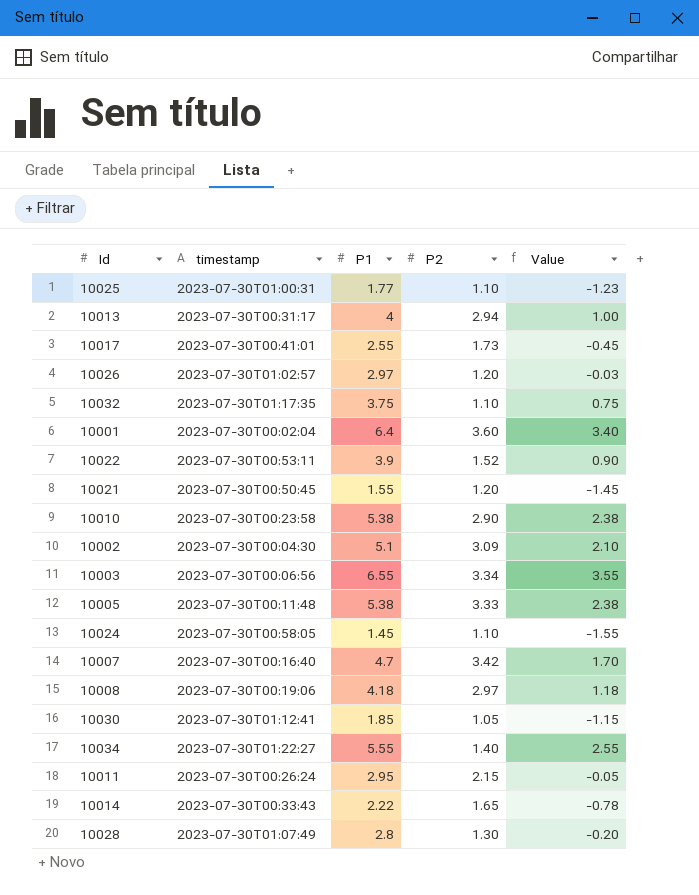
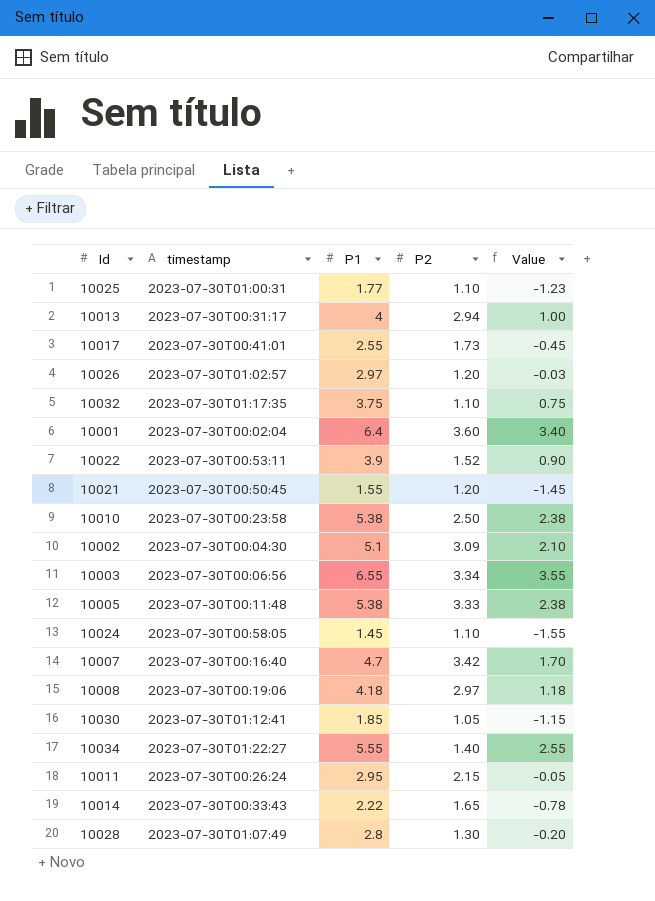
10010 | P2: 2.90 -> 2.50

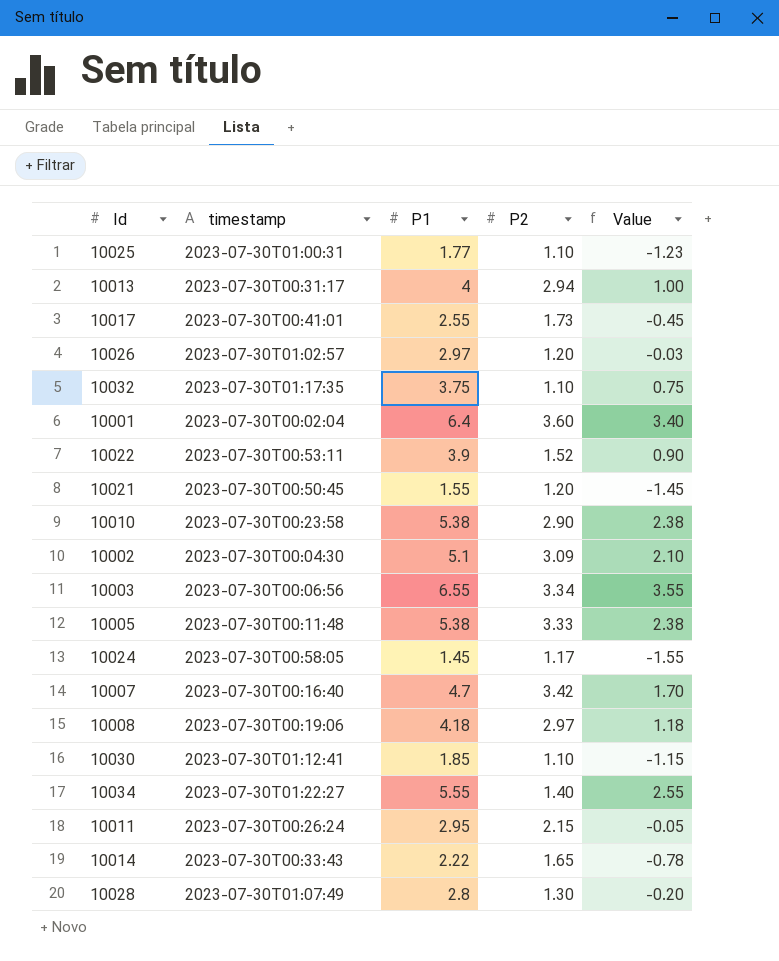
10010 | P2: 2.50 -> 2.90
10024 | P2: 1.10 -> 1.17
10030 | P2: 1.05 -> 1.10

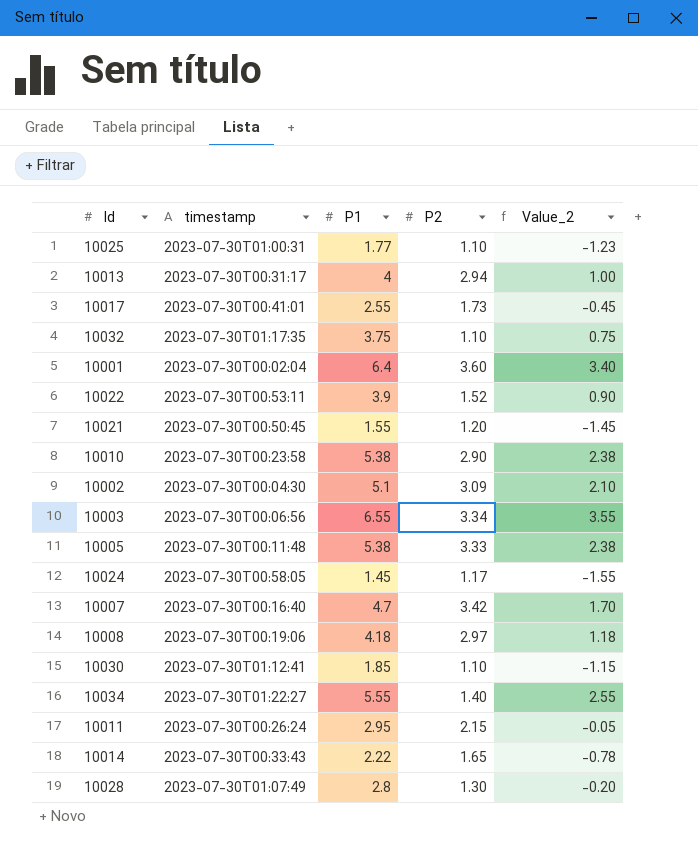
column name: Value -> Value_2
row 10026: 2023-07-30T01:02:57 | 2.97 | 1.20 | -0.03 -> none

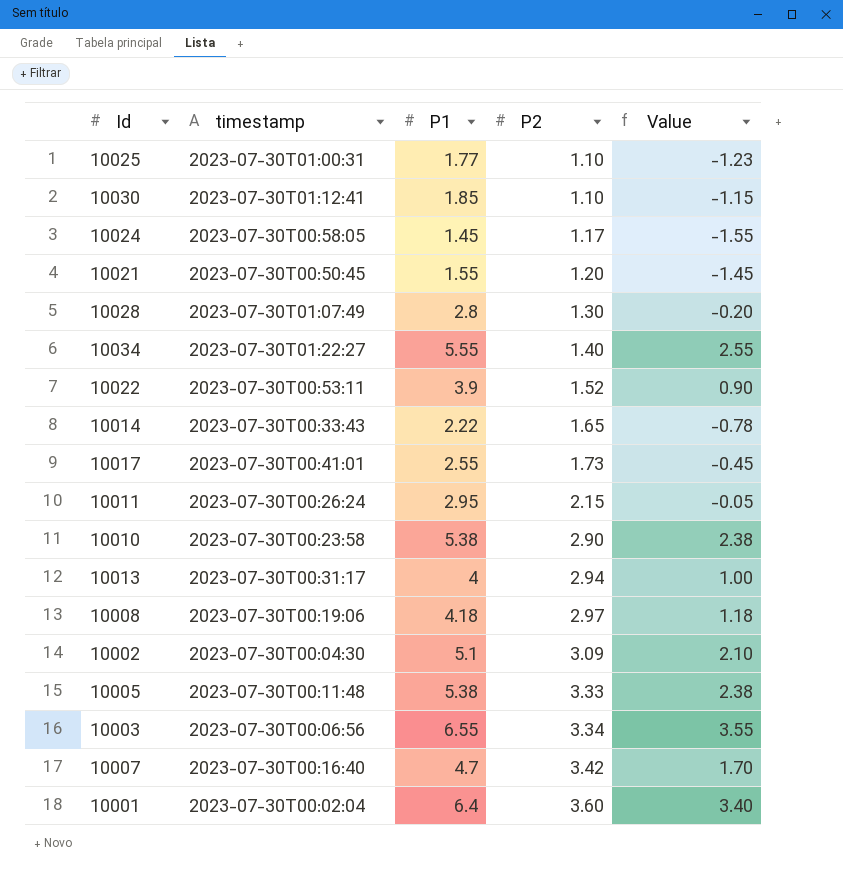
row order: none -> P2 ascending
column name: Value_2 -> Value
row 10032: 2023-07-30T01:17:35 | 3.75 | 1.10 | 0.75 -> none

